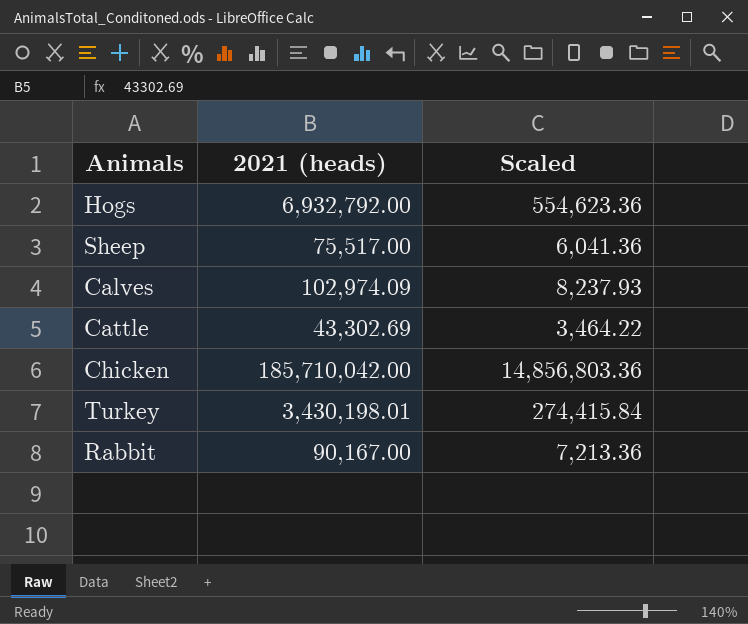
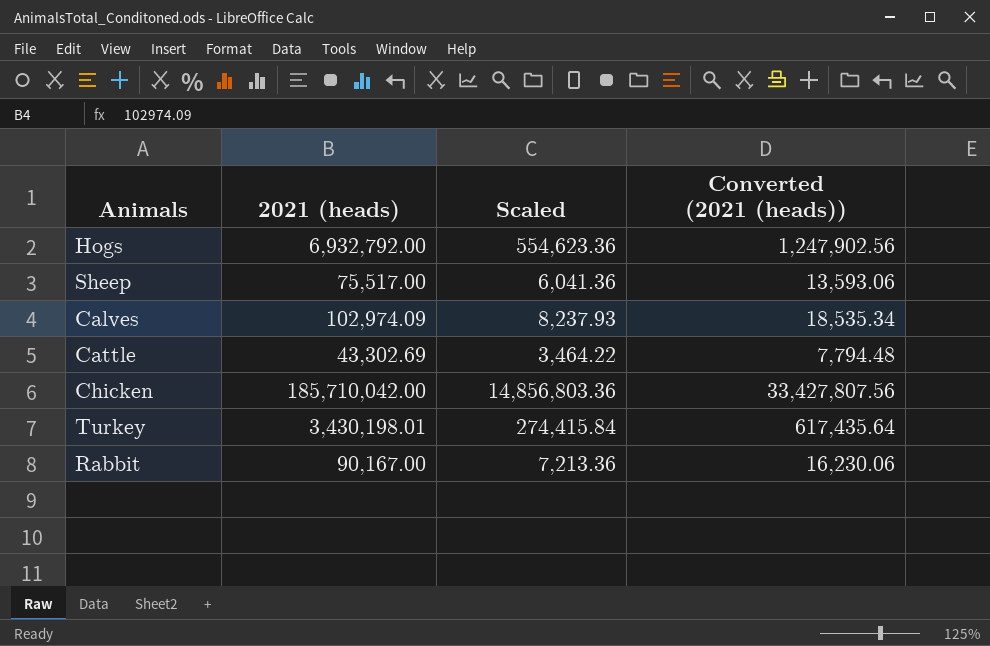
column Converted (2021 (heads)) | formula: none -> [2021 (heads)] * 0.18

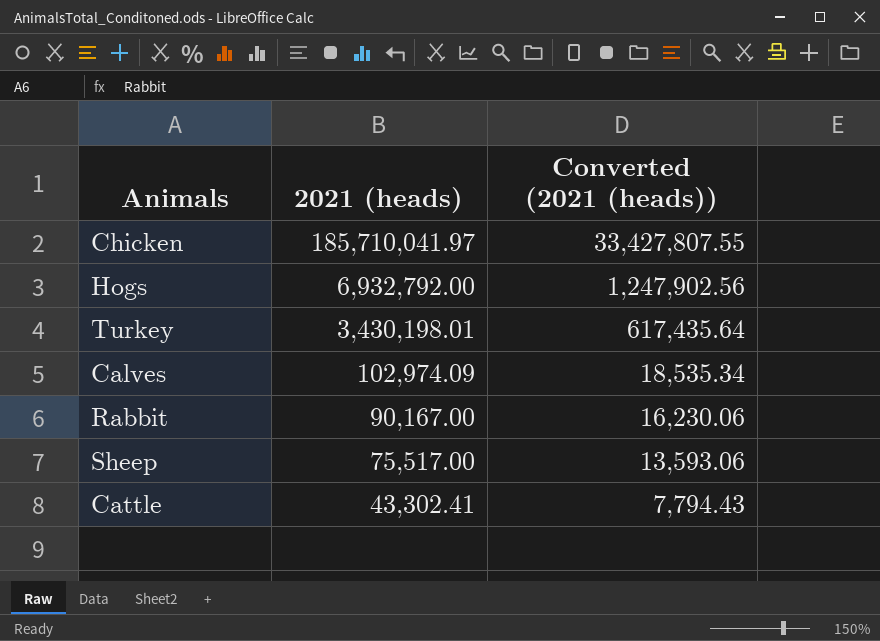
row order: none -> 2021 (heads) descending
column Scaled | formula: [2021 (heads)] * 0.08 -> none
Chicken | 2021 (heads): 185,710,042.00 -> 185,710,041.97
Chicken | Converted (2021 (heads)): 33,427,807.56 -> 33,427,807.55
Cattle | 2021 (heads): 43,302.69 -> 43,302.41
Cattle | Converted (2021 (heads)): 7,794.48 -> 7,794.43

